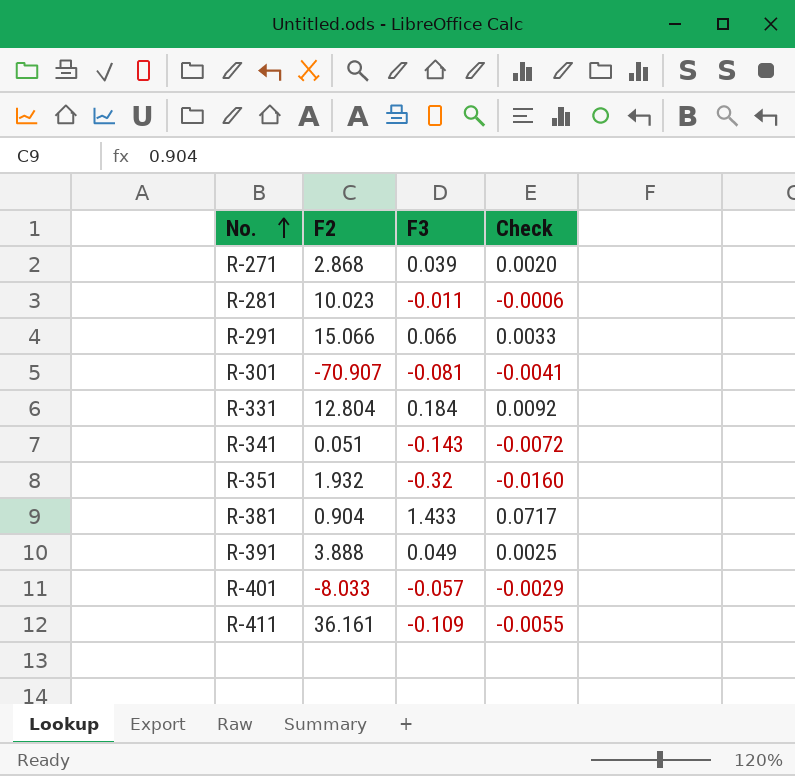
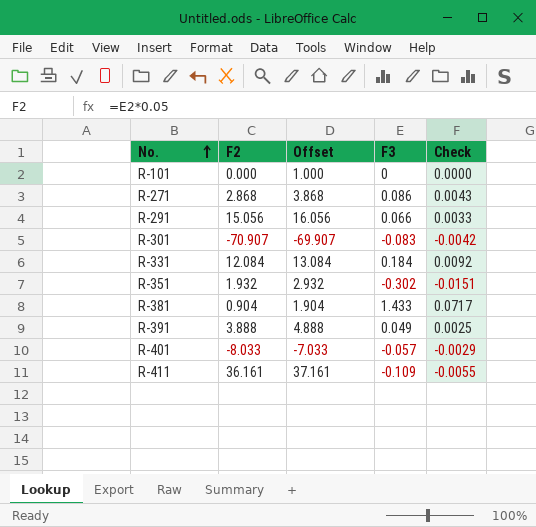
column Offset | formula: none -> [F2] + 1
row R-281: 10.023 | -0.011 | -0.0006 -> none
row R-341: 0.051 | -0.143 | -0.0072 -> none
row R-101: none -> 0.000 | 1.000 | 0 | 0.0000
R-271 | F3: 0.039 -> 0.086
R-271 | Check: 0.0020 -> 0.0043
R-291 | F2: 15.066 -> 15.056
R-301 | F3: -0.081 -> -0.083
R-301 | Check: -0.0041 -> -0.0042
R-331 | F2: 12.804 -> 12.084
R-351 | F3: -0.32 -> -0.302
R-351 | Check: -0.0160 -> -0.0151

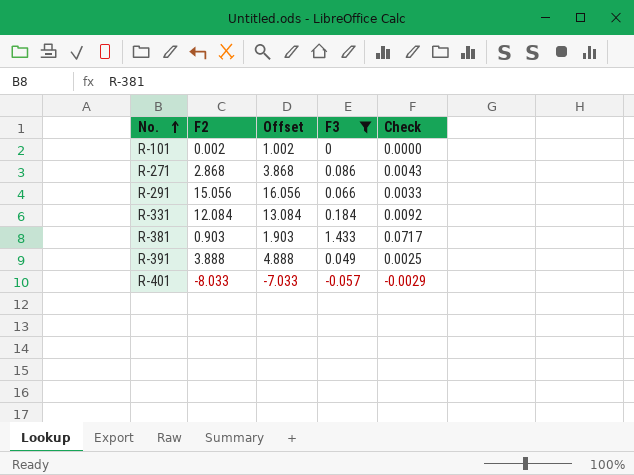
filter: none -> F3 >= -0.057
R-101 | F2: 0.000 -> 0.002
R-101 | Offset: 1.000 -> 1.002
R-381 | F2: 0.904 -> 0.903
R-381 | Offset: 1.904 -> 1.903

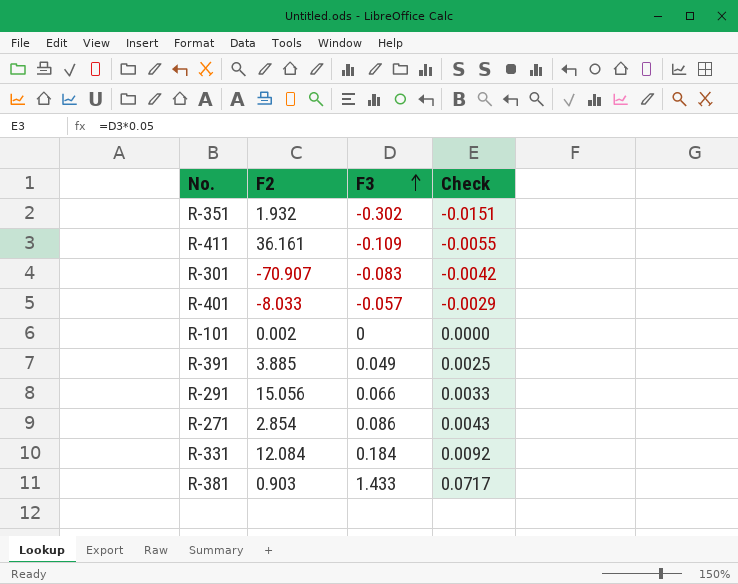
filter: F3 >= -0.057 -> none
row order: No. ascending -> F3 ascending
column Offset | formula: [F2] + 1 -> none
R-391 | F2: 3.888 -> 3.885
R-271 | F2: 2.868 -> 2.854

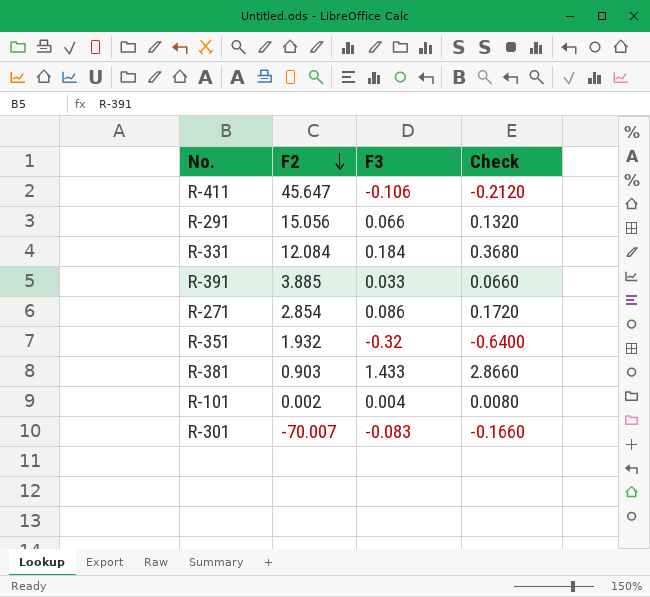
row order: F3 ascending -> F2 descending
column Check | formula: [F3] * 0.05 -> [F3] * 2
row R-401: -8.033 | -0.057 | -0.0029 -> none
R-411 | F2: 36.161 -> 45.647
R-411 | F3: -0.109 -> -0.106
R-391 | F3: 0.049 -> 0.033
R-351 | F3: -0.302 -> -0.32
R-101 | F3: 0 -> 0.004
R-301 | F2: -70.907 -> -70.007

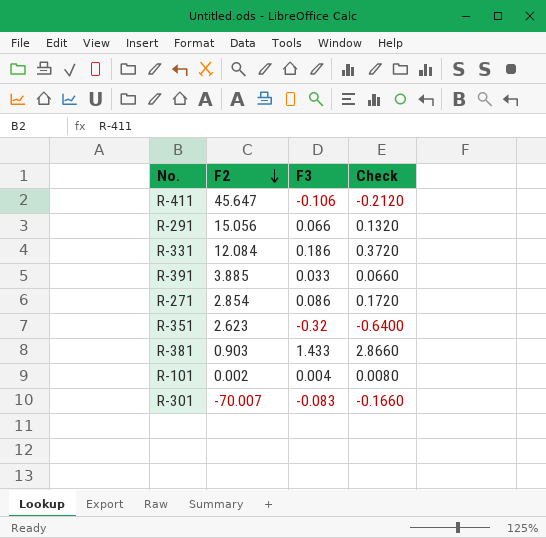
R-331 | F3: 0.184 -> 0.186
R-331 | Check: 0.3680 -> 0.3720
R-351 | F2: 1.932 -> 2.623

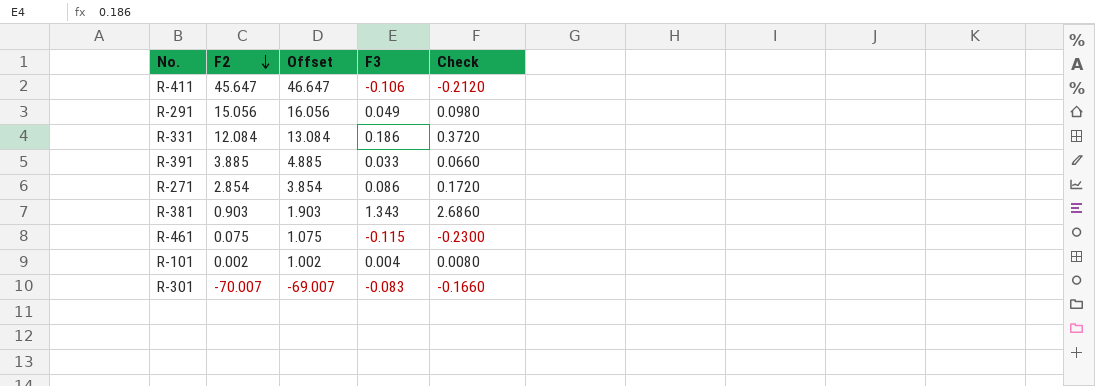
column Offset | formula: none -> [F2] + 1
row R-351: 2.623 | -0.32 | -0.6400 -> none
R-291 | F3: 0.066 -> 0.049
R-291 | Check: 0.1320 -> 0.0980
R-381 | F3: 1.433 -> 1.343
R-381 | Check: 2.8660 -> 2.6860
row R-461: none -> 0.075 | 1.075 | -0.115 | -0.2300

